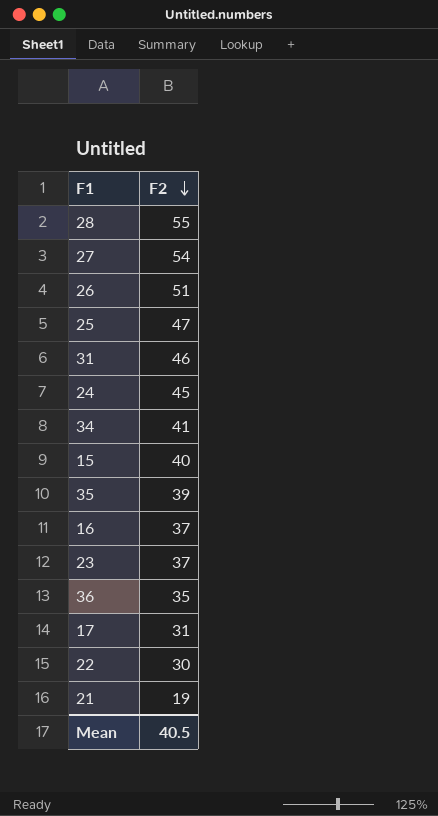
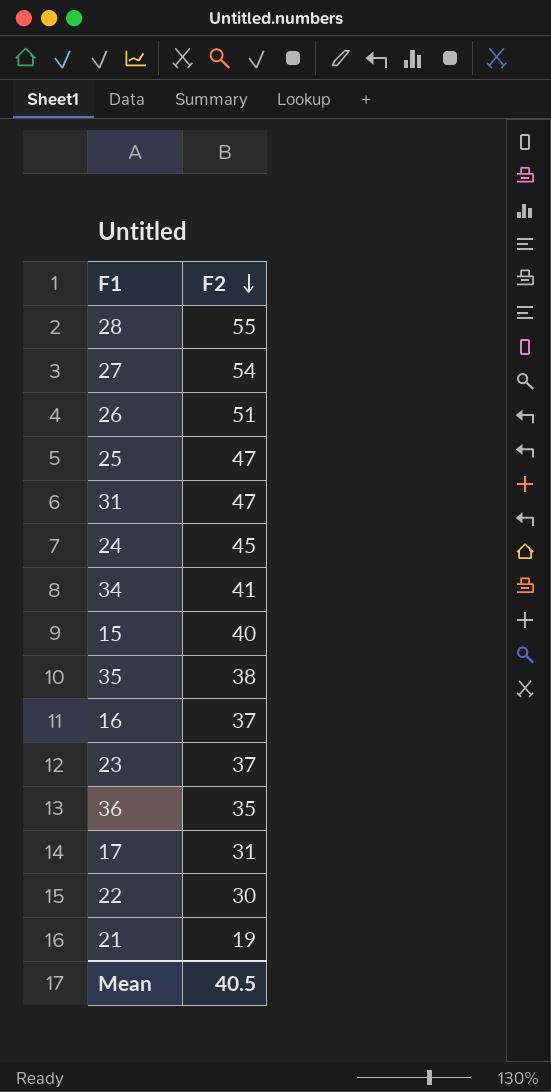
31 | F2: 46 -> 47
35 | F2: 39 -> 38

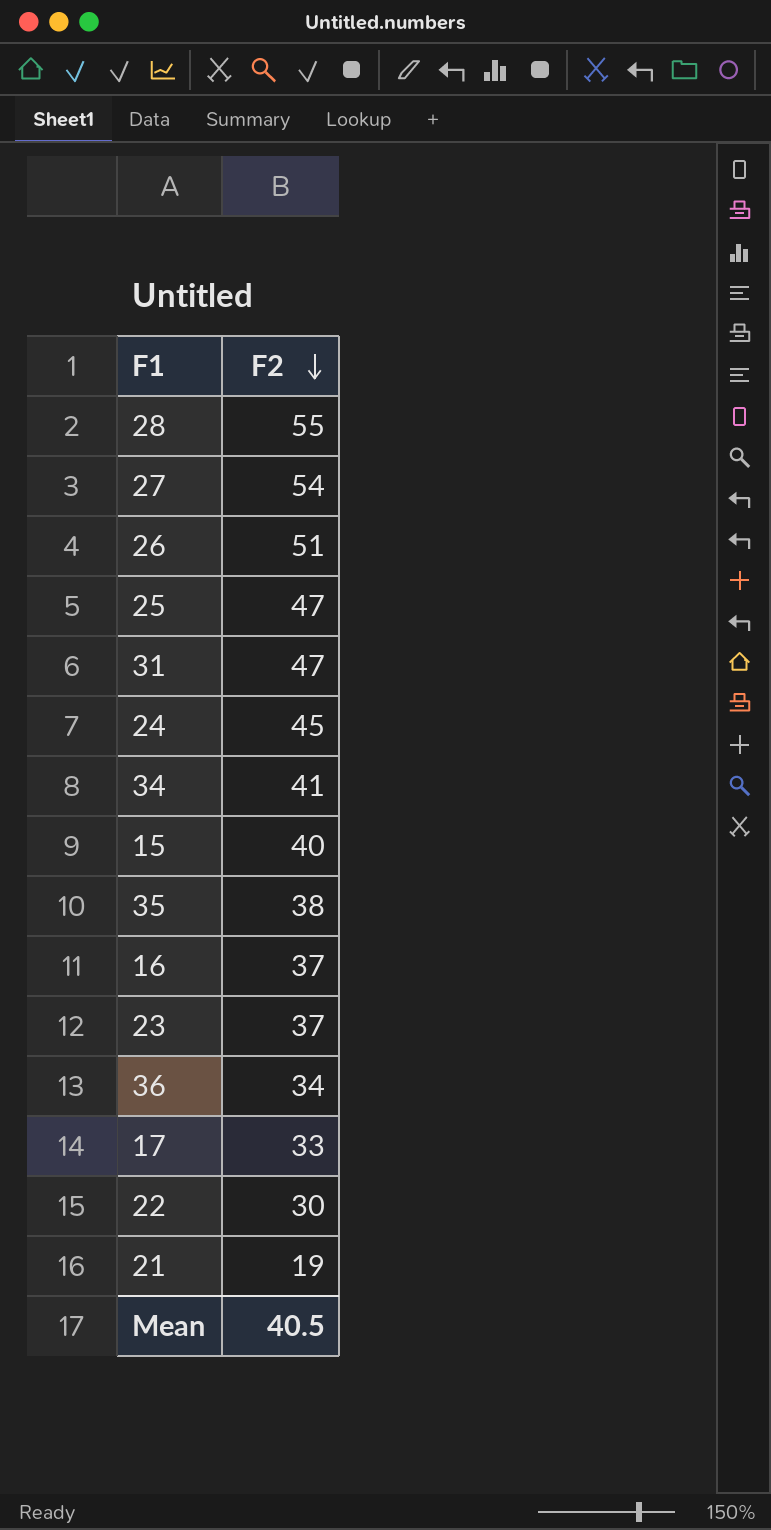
36 | F2: 35 -> 34
17 | F2: 31 -> 33

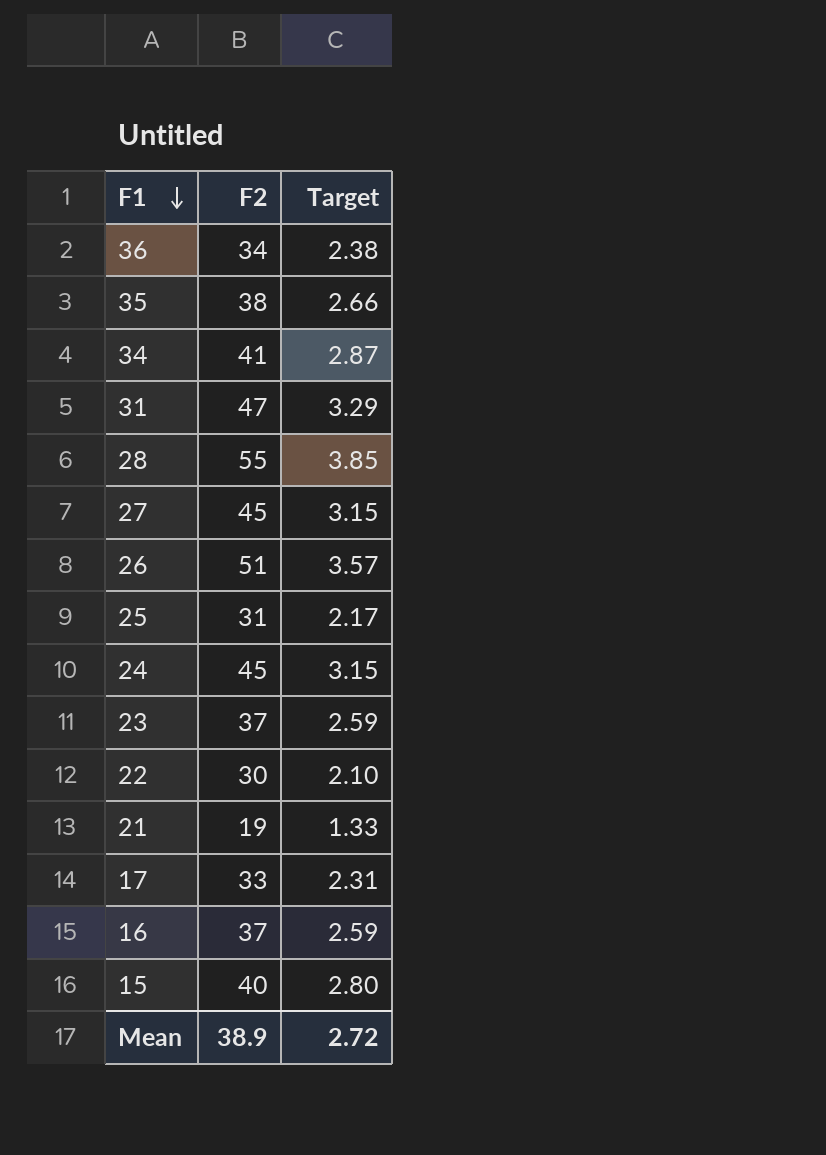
row order: F2 descending -> F1 descending
column Target | formula: none -> [F2] * 0.07
27 | F2: 54 -> 45
25 | F2: 47 -> 31
Mean | F2: 40.5 -> 38.9

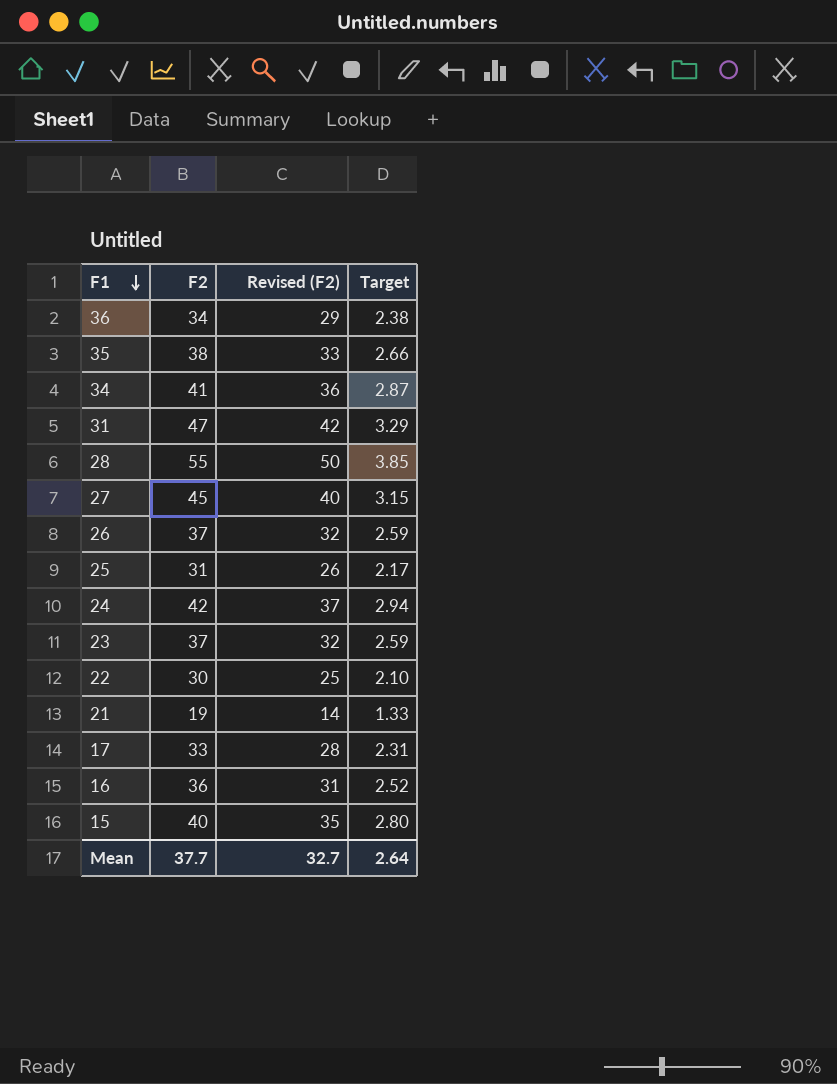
column Revised (F2) | formula: none -> [F2] - 5
26 | F2: 51 -> 37
26 | Target: 3.57 -> 2.59
24 | F2: 45 -> 42
24 | Target: 3.15 -> 2.94
16 | F2: 37 -> 36
16 | Target: 2.59 -> 2.52
Mean | F2: 38.9 -> 37.7
Mean | Target: 2.72 -> 2.64

